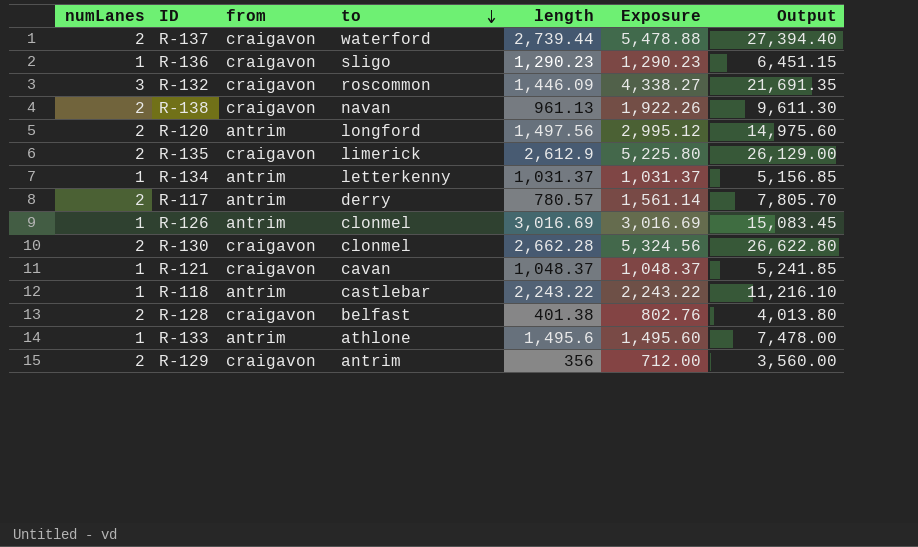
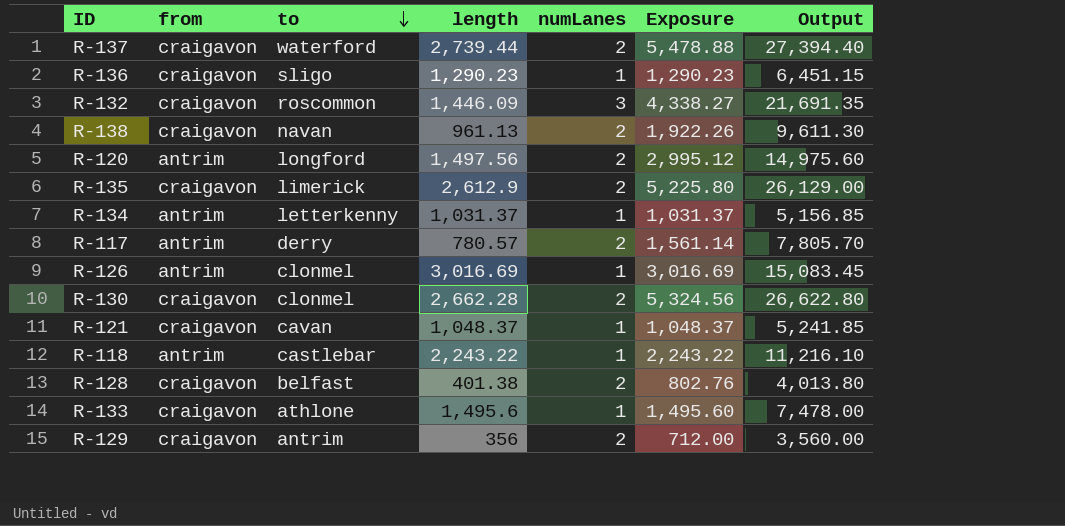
column numLanes | position: 1 -> 5
R-133 | from: antrim -> craigavon

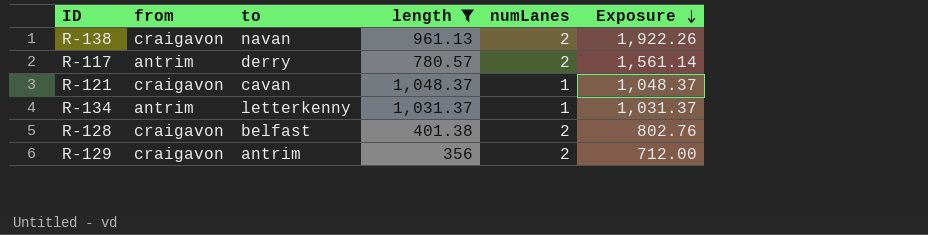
filter: none -> length <= 1,048.37
row order: to descending -> Exposure descending
column Output | formula: [Exposure] * 5 -> none

